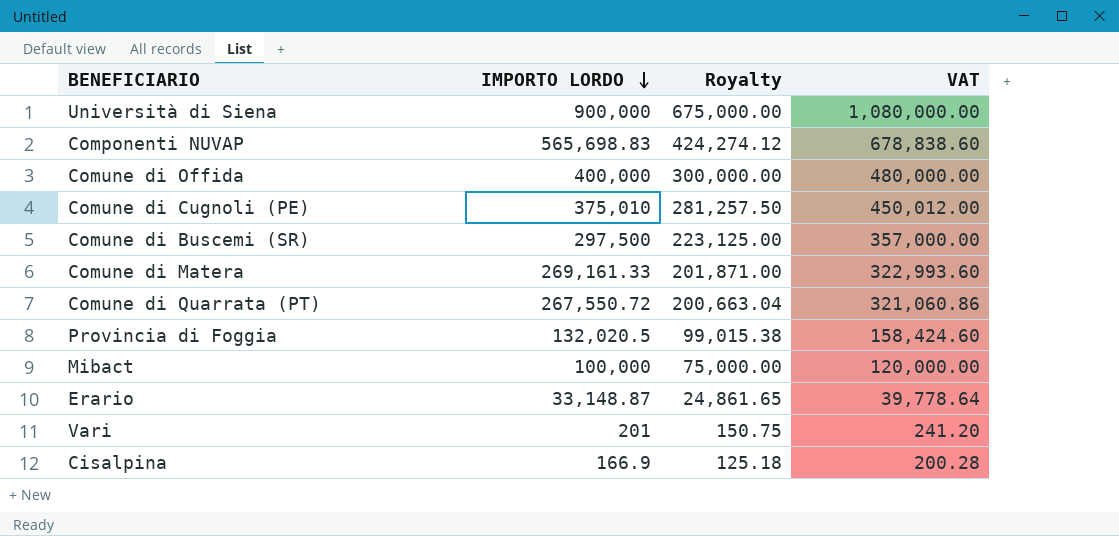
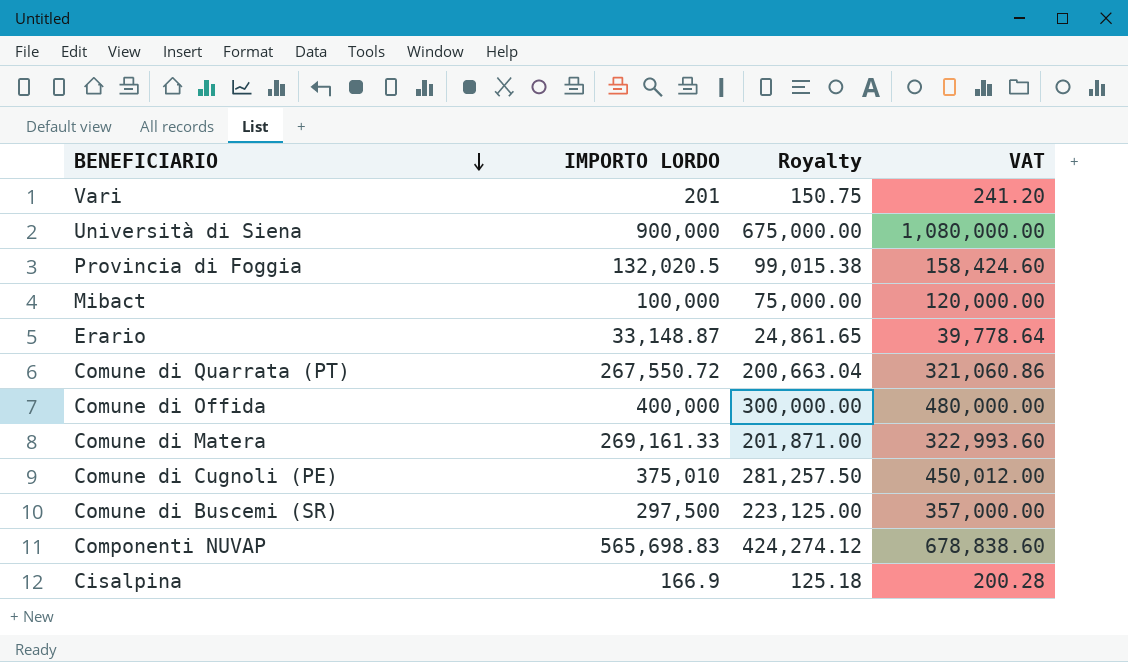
row order: IMPORTO LORDO descending -> BENEFICIARIO descending

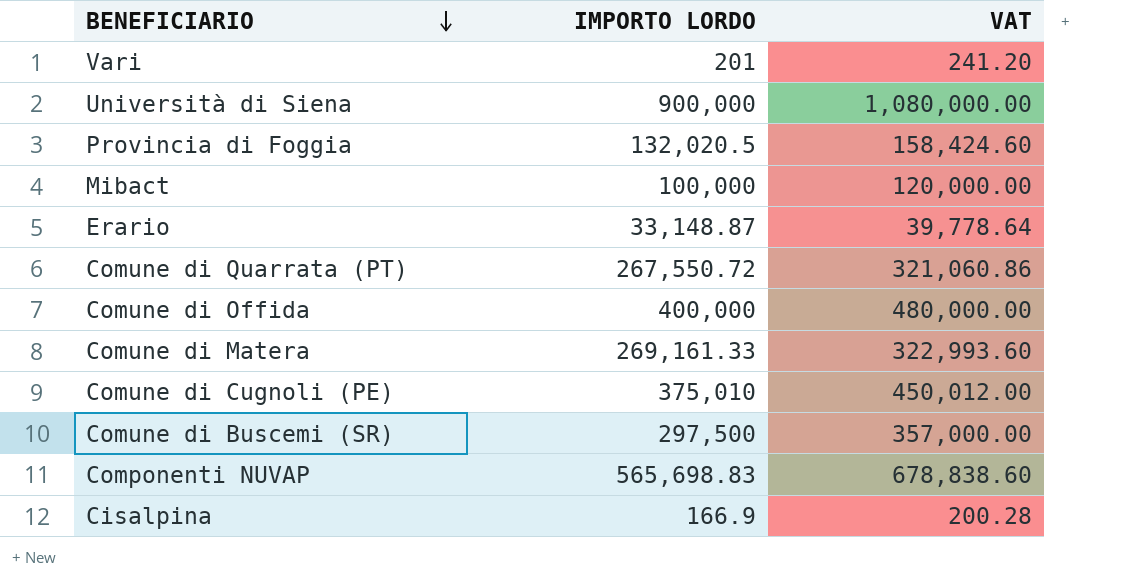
column Royalty | formula: [IMPORTO LORDO] * 0.75 -> none

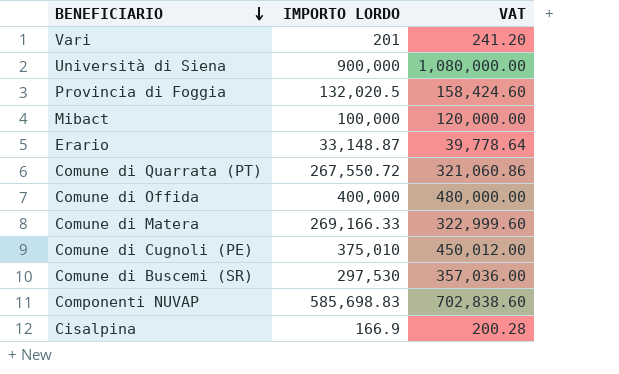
Comune di Matera | IMPORTO LORDO: 269,161.33 -> 269,166.33
Comune di Matera | VAT: 322,993.60 -> 322,999.60
Comune di Buscemi (SR) | IMPORTO LORDO: 297,500 -> 297,530
Comune di Buscemi (SR) | VAT: 357,000.00 -> 357,036.00
Componenti NUVAP | IMPORTO LORDO: 565,698.83 -> 585,698.83
Componenti NUVAP | VAT: 678,838.60 -> 702,838.60

